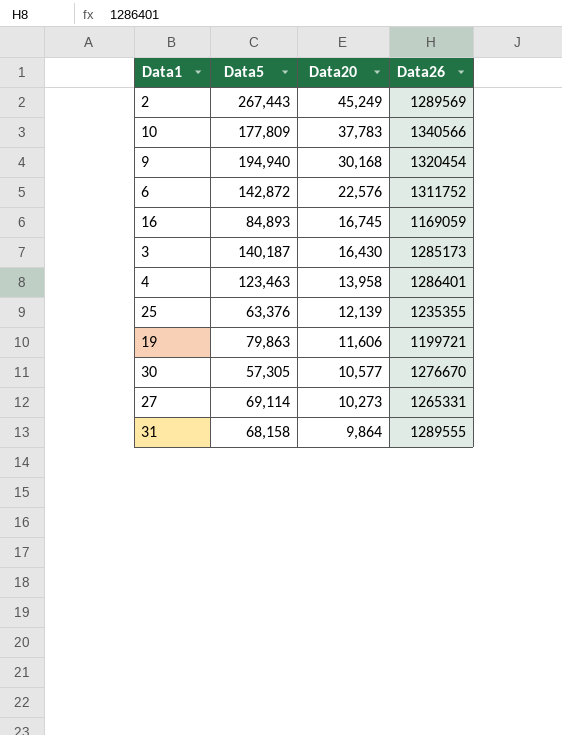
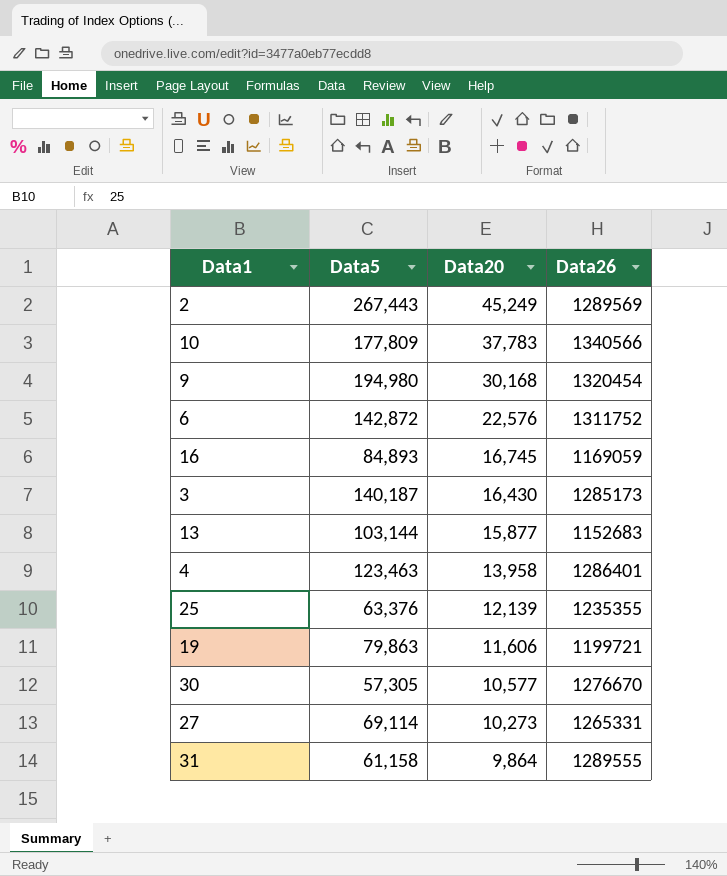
9 | Data5: 194,940 -> 194,980
row 13: none -> 103,144 | 15,877 | 1152683
31 | Data5: 68,158 -> 61,158

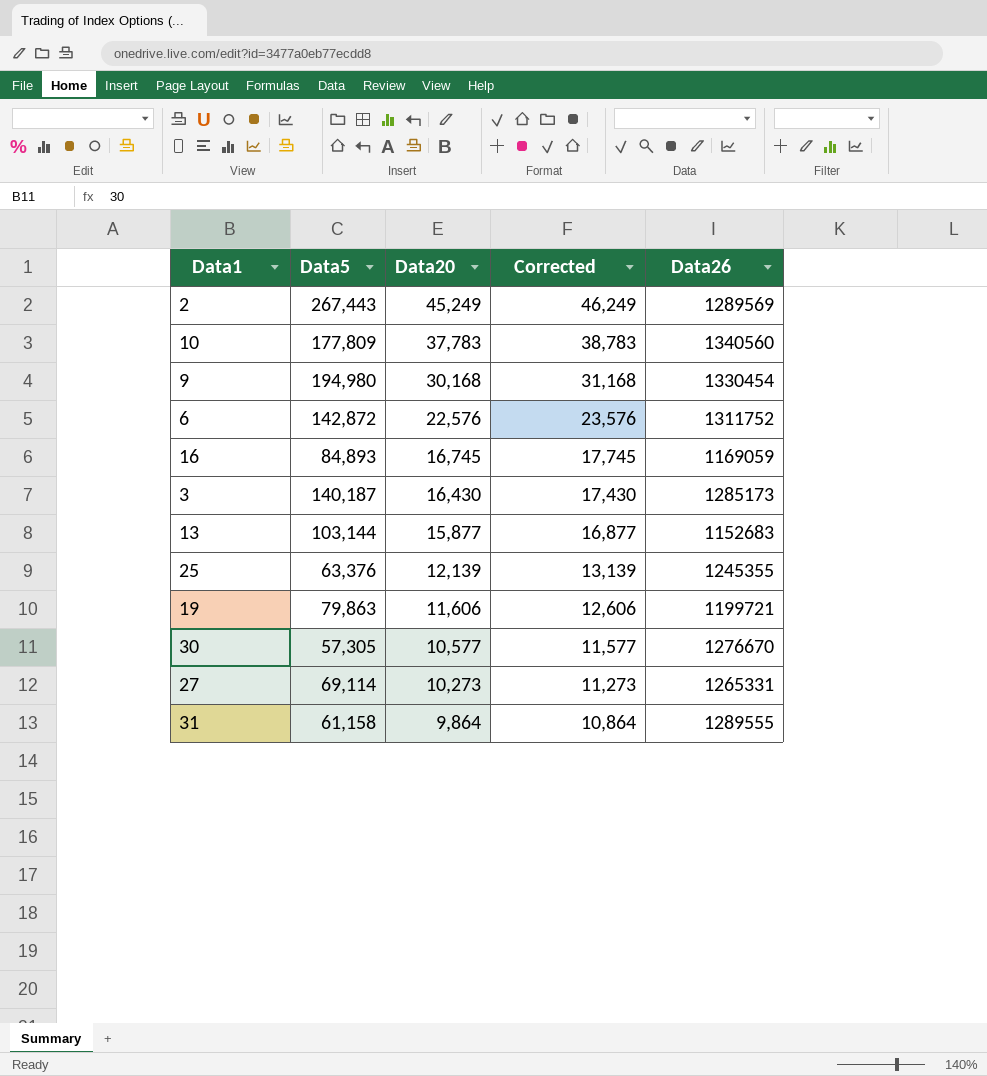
column Corrected | formula: none -> [Data20] + 1000
row 4: 123,463 | 13,958 | 1286401 -> none
10 | Data26: 1340566 -> 1340560
9 | Data26: 1320454 -> 1330454
25 | Data26: 1235355 -> 1245355

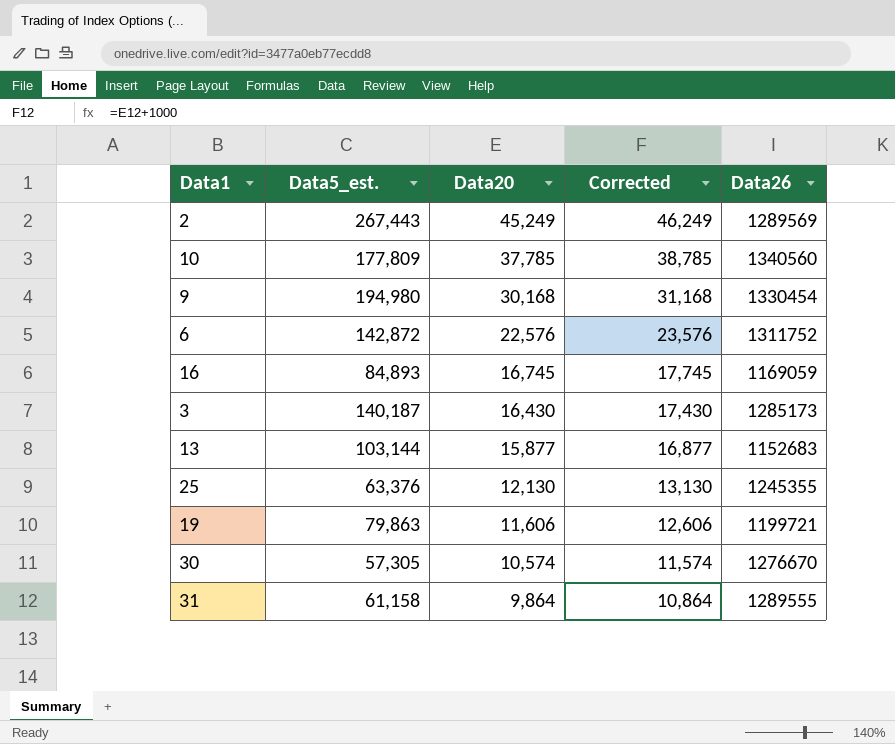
column name: Data5 -> Data5_est.
row 27: 69,114 | 10,273 | 11,273 | 1265331 -> none
10 | Data20: 37,783 -> 37,785
10 | Corrected: 38,783 -> 38,785
25 | Data20: 12,139 -> 12,130
25 | Corrected: 13,139 -> 13,130
30 | Data20: 10,577 -> 10,574
30 | Corrected: 11,577 -> 11,574

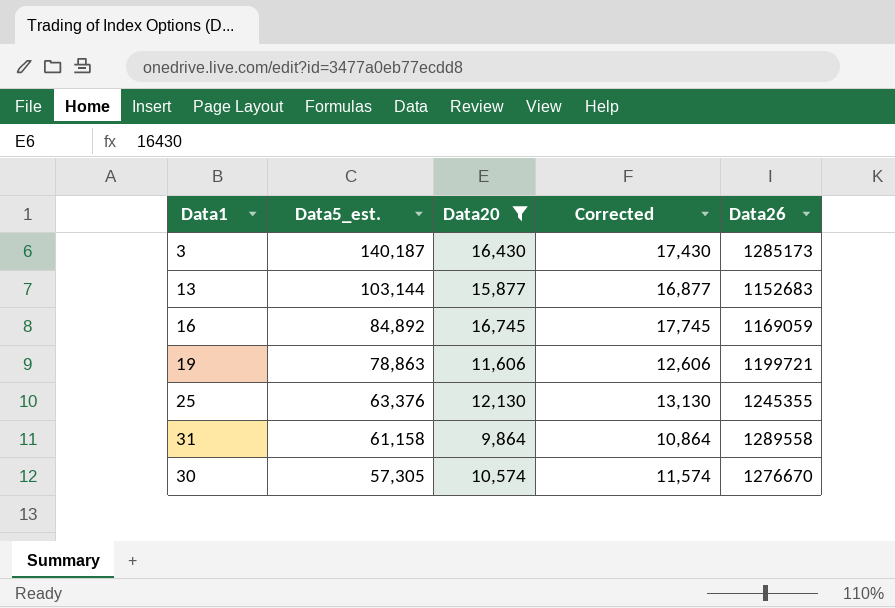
filter: none -> Data20 <= 16,745
row order: Data20 descending -> Data5_est. descending
16 | Data5_est.: 84,893 -> 84,892
19 | Data5_est.: 79,863 -> 78,863
31 | Data26: 1289555 -> 1289558

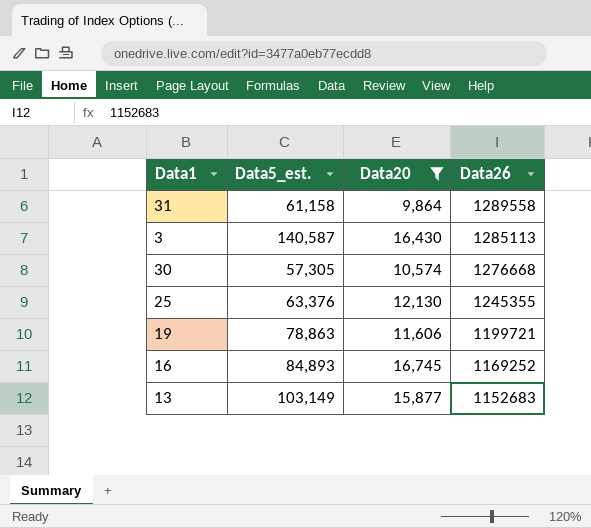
row order: Data5_est. descending -> Data26 descending
column Corrected | formula: [Data20] + 1000 -> none
3 | Data5_est.: 140,187 -> 140,587
3 | Data26: 1285173 -> 1285113
30 | Data26: 1276670 -> 1276668
16 | Data5_est.: 84,892 -> 84,893
16 | Data26: 1169059 -> 1169252
13 | Data5_est.: 103,144 -> 103,149

